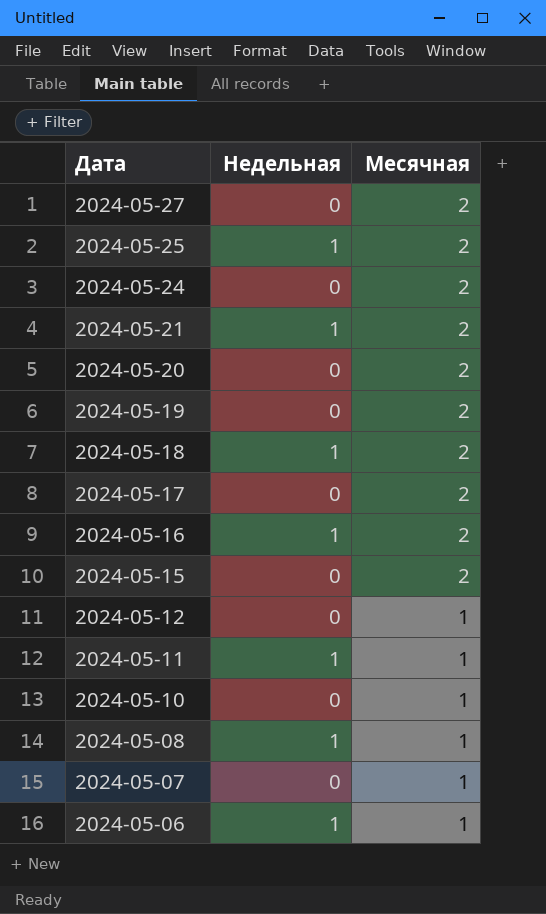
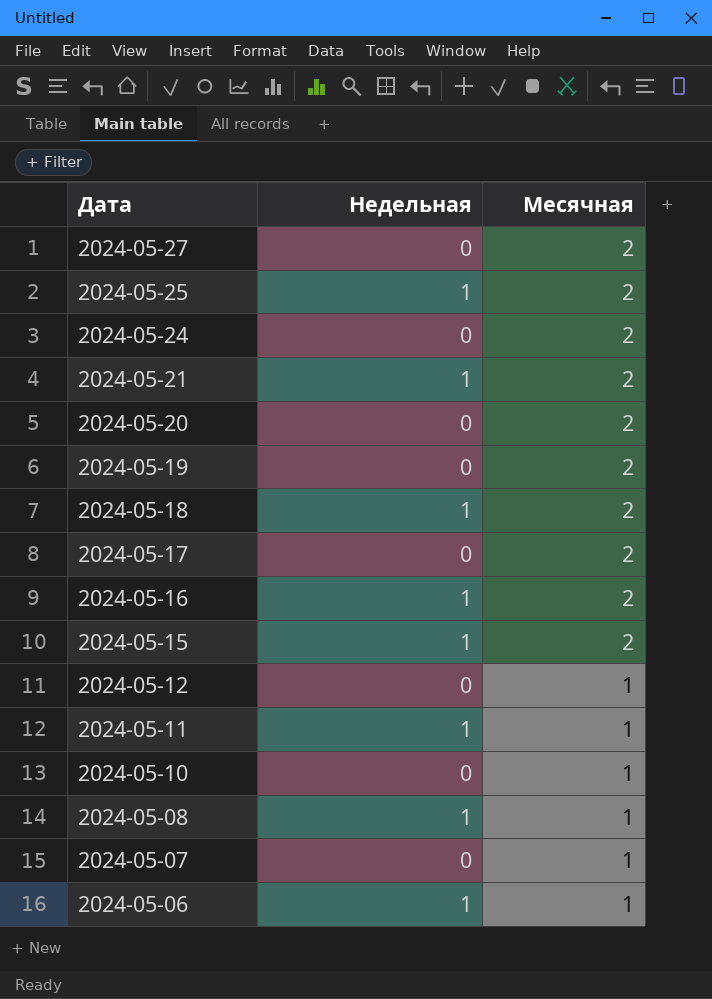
2024-05-15 | Недельная: 0 -> 1

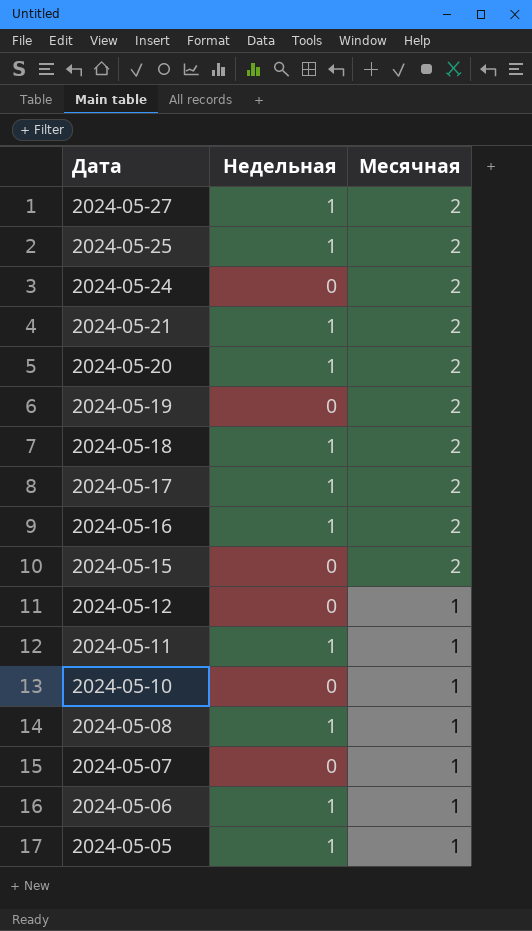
2024-05-27 | Недельная: 0 -> 1
2024-05-20 | Недельная: 0 -> 1
2024-05-17 | Недельная: 0 -> 1
2024-05-15 | Недельная: 1 -> 0
row 2024-05-05: none -> 1 | 1

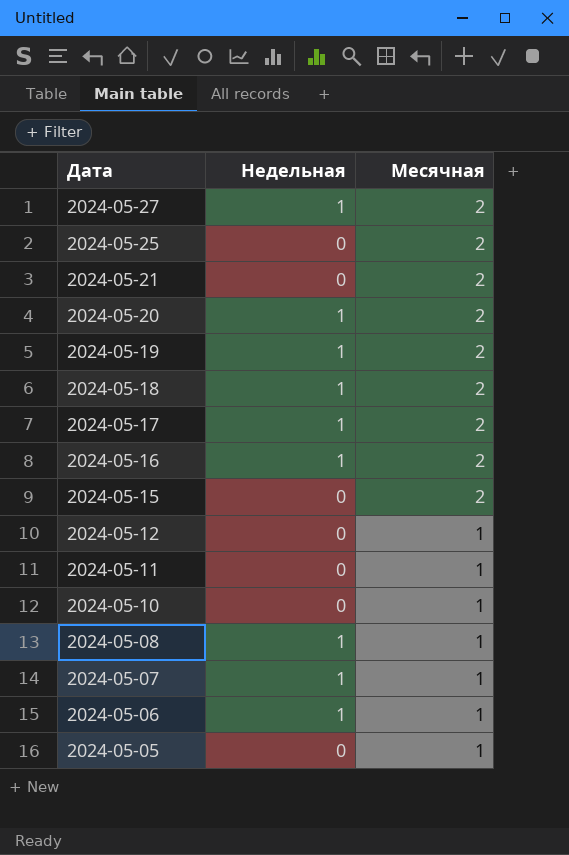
row 2024-05-24: 0 | 2 -> none
2024-05-25 | Недельная: 1 -> 0
2024-05-21 | Недельная: 1 -> 0
2024-05-19 | Недельная: 0 -> 1
2024-05-11 | Недельная: 1 -> 0
2024-05-07 | Недельная: 0 -> 1
2024-05-05 | Недельная: 1 -> 0

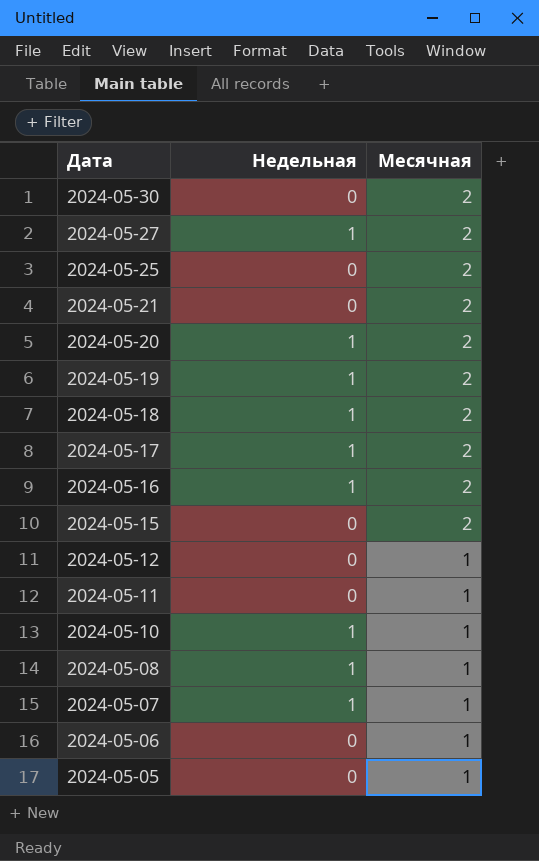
row 2024-05-30: none -> 0 | 2
2024-05-10 | Недельная: 0 -> 1
2024-05-06 | Недельная: 1 -> 0

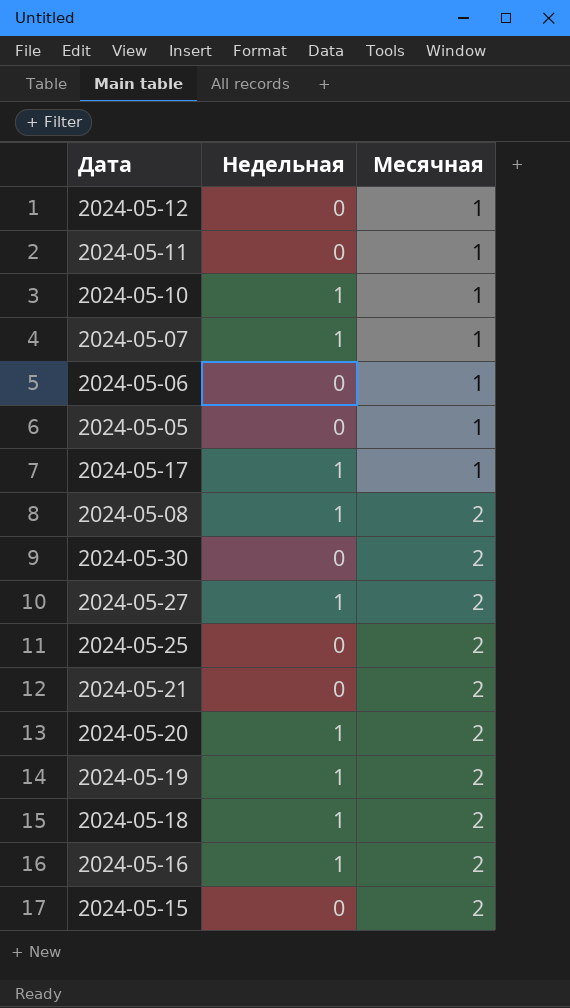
row order: Дата descending -> Месячная ascending
2024-05-17 | Месячная: 2 -> 1
2024-05-08 | Месячная: 1 -> 2

